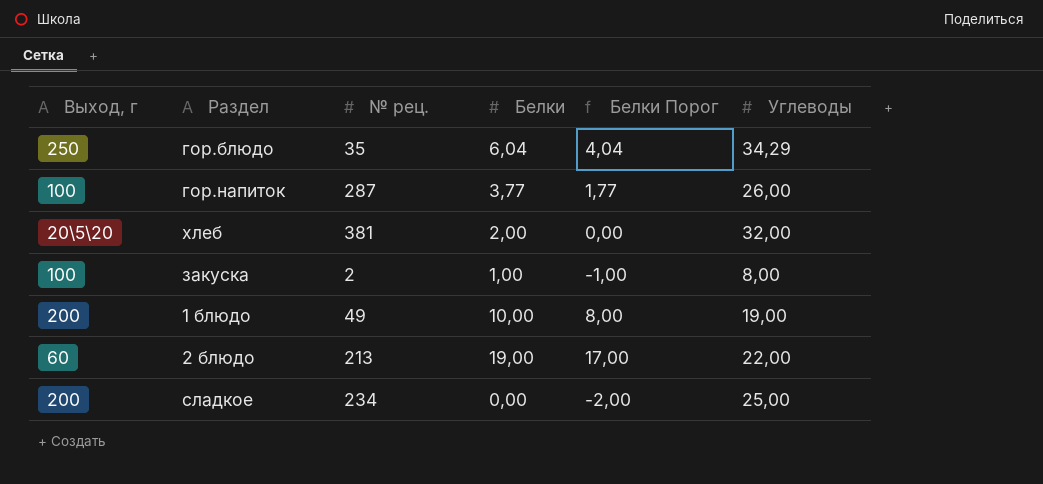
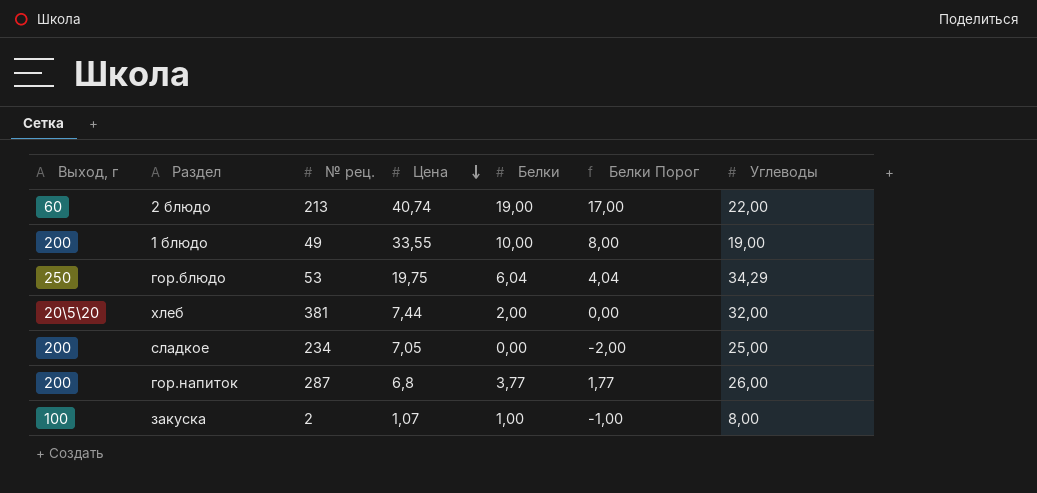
row order: none -> Цена descending
column Цена | position: none -> 4
гор.блюдо | № рец.: 35 -> 53
гор.напиток | Выход, г: 100 -> 200

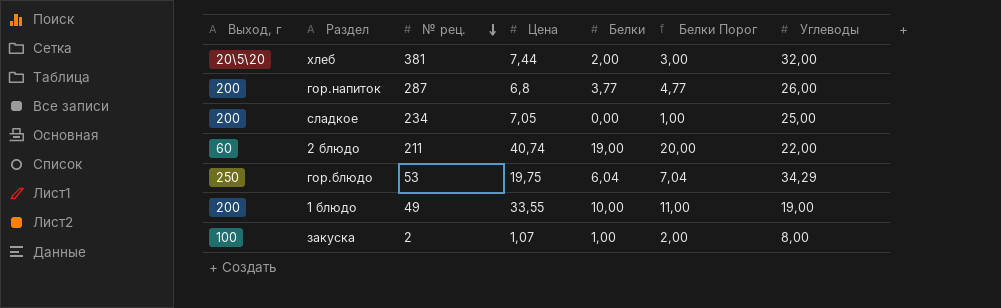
row order: Цена descending -> № рец. descending
column Белки Порог | formula: [Белки] - 2 -> [Белки] + 1
2 блюдо | № рец.: 213 -> 211

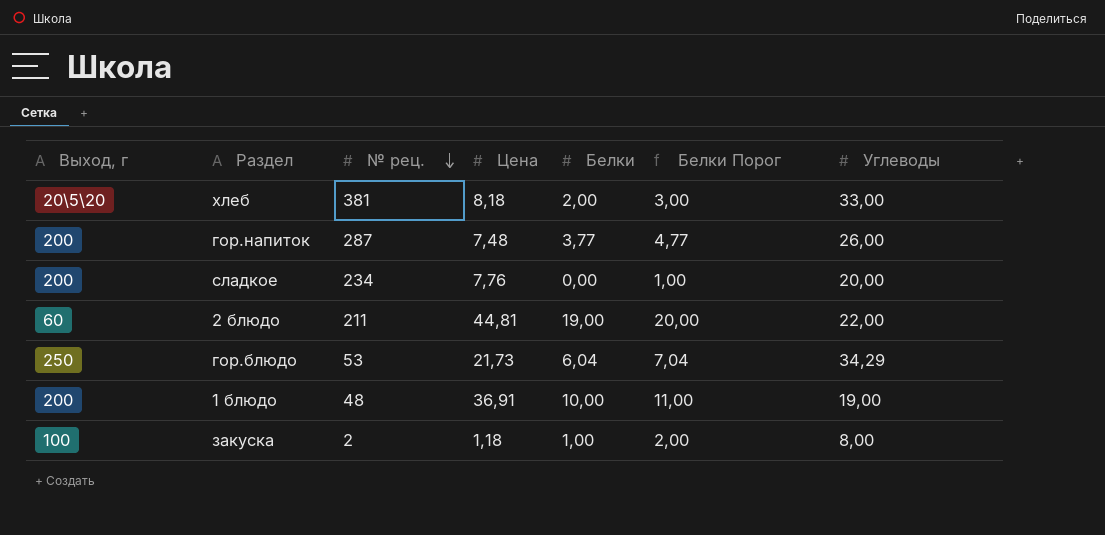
хлеб | Цена: 7,44 -> 8,18
хлеб | Углеводы: 32,00 -> 33,00
гор.напиток | Цена: 6,8 -> 7,48
сладкое | Цена: 7,05 -> 7,76
сладкое | Углеводы: 25,00 -> 20,00
2 блюдо | Цена: 40,74 -> 44,81
гор.блюдо | Цена: 19,75 -> 21,73
1 блюдо | № рец.: 49 -> 48
1 блюдо | Цена: 33,55 -> 36,91
закуска | Цена: 1,07 -> 1,18

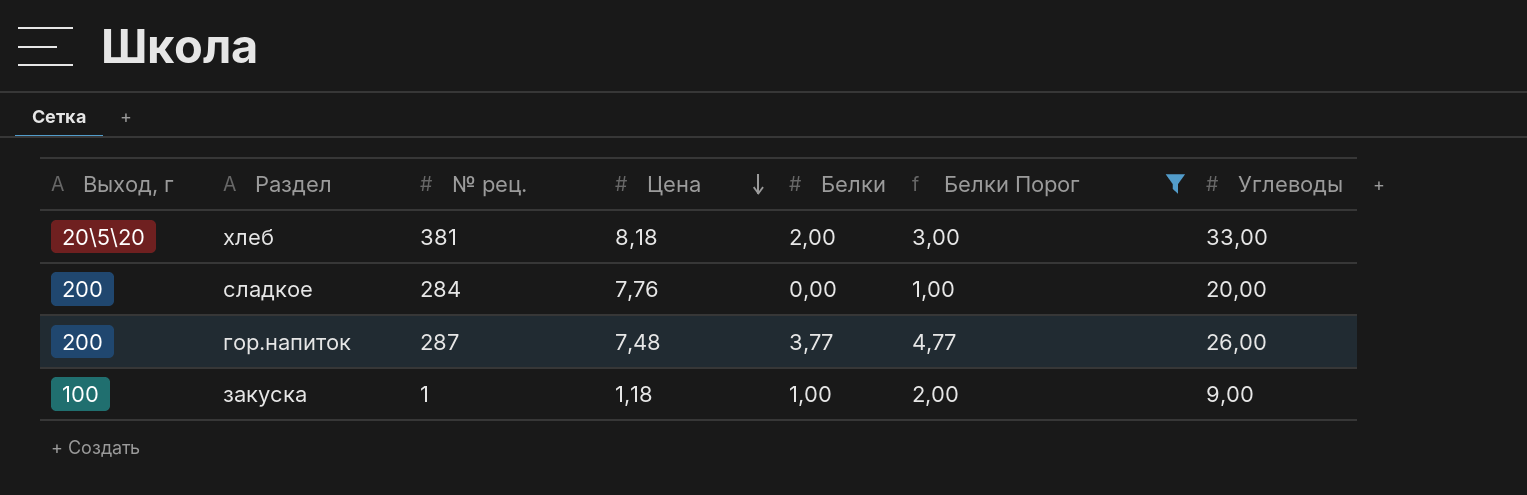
filter: none -> Белки Порог <= 4,77
row order: № рец. descending -> Цена descending
сладкое | № рец.: 234 -> 284
закуска | № рец.: 2 -> 1
закуска | Углеводы: 8,00 -> 9,00

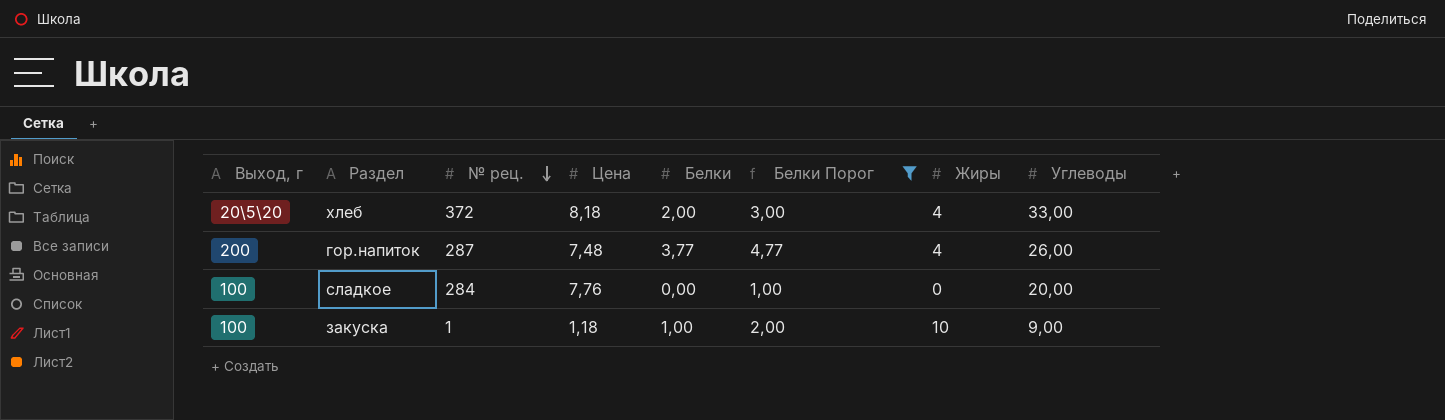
row order: Цена descending -> № рец. descending
column Жиры | position: none -> 7
хлеб | № рец.: 381 -> 372
сладкое | Выход, г: 200 -> 100

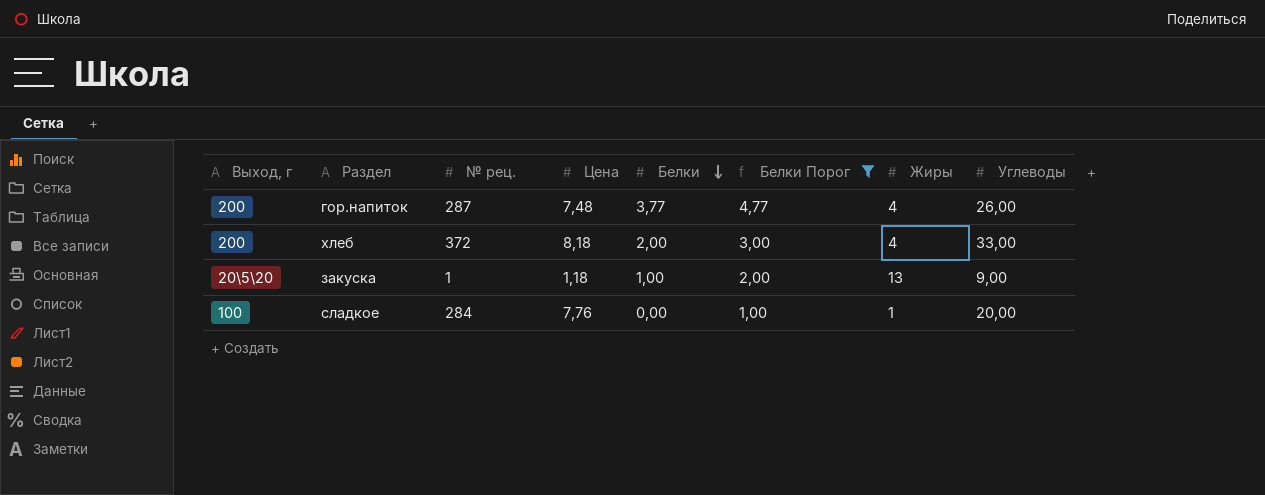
row order: № рец. descending -> Белки descending
хлеб | Выход, г: 20\5\20 -> 200
закуска | Выход, г: 100 -> 20\5\20
закуска | Жиры: 10 -> 13
сладкое | Жиры: 0 -> 1

